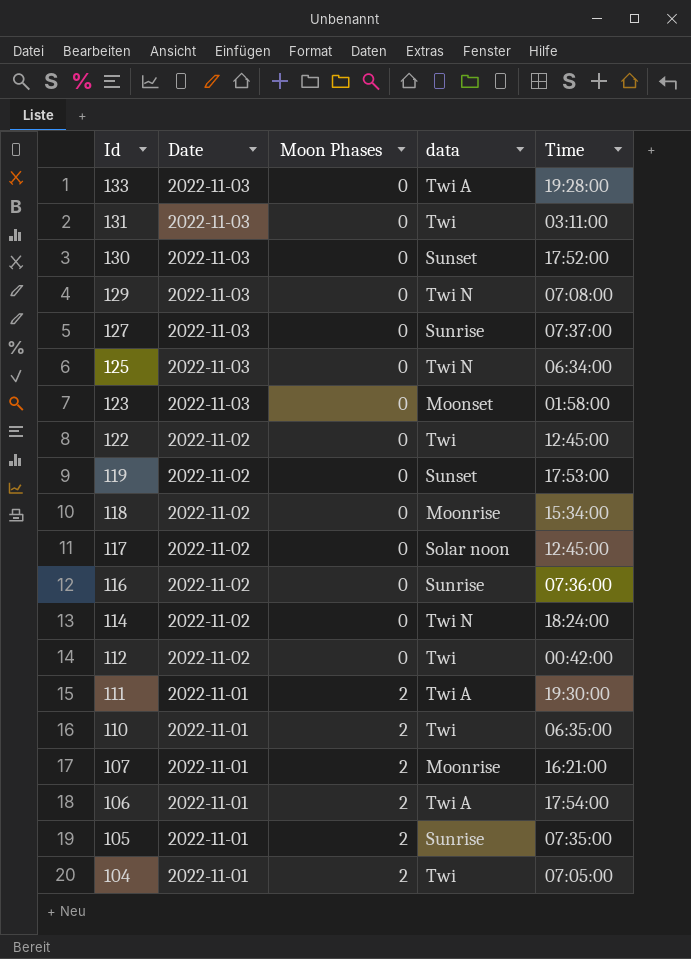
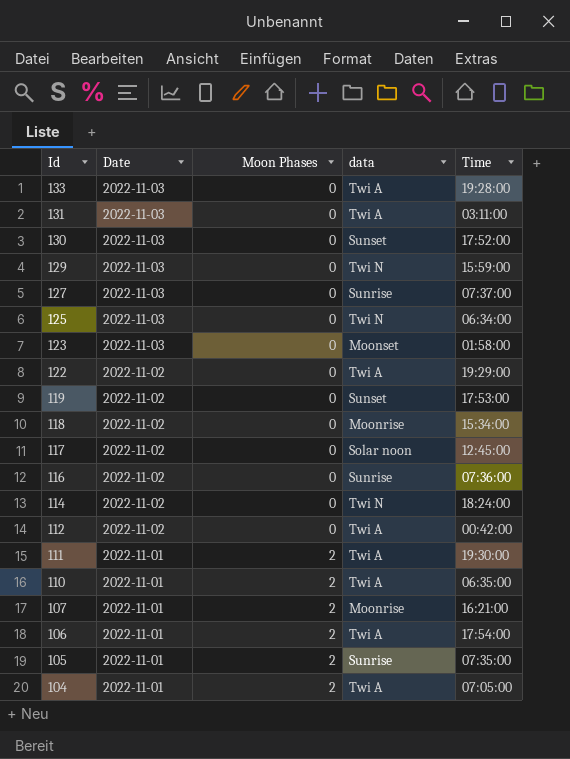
131 | data: Twi -> Twi A
129 | Time: 07:08:00 -> 15:59:00
122 | data: Twi -> Twi A
122 | Time: 12:45:00 -> 19:29:00
112 | data: Twi -> Twi A
110 | data: Twi -> Twi A
104 | data: Twi -> Twi A

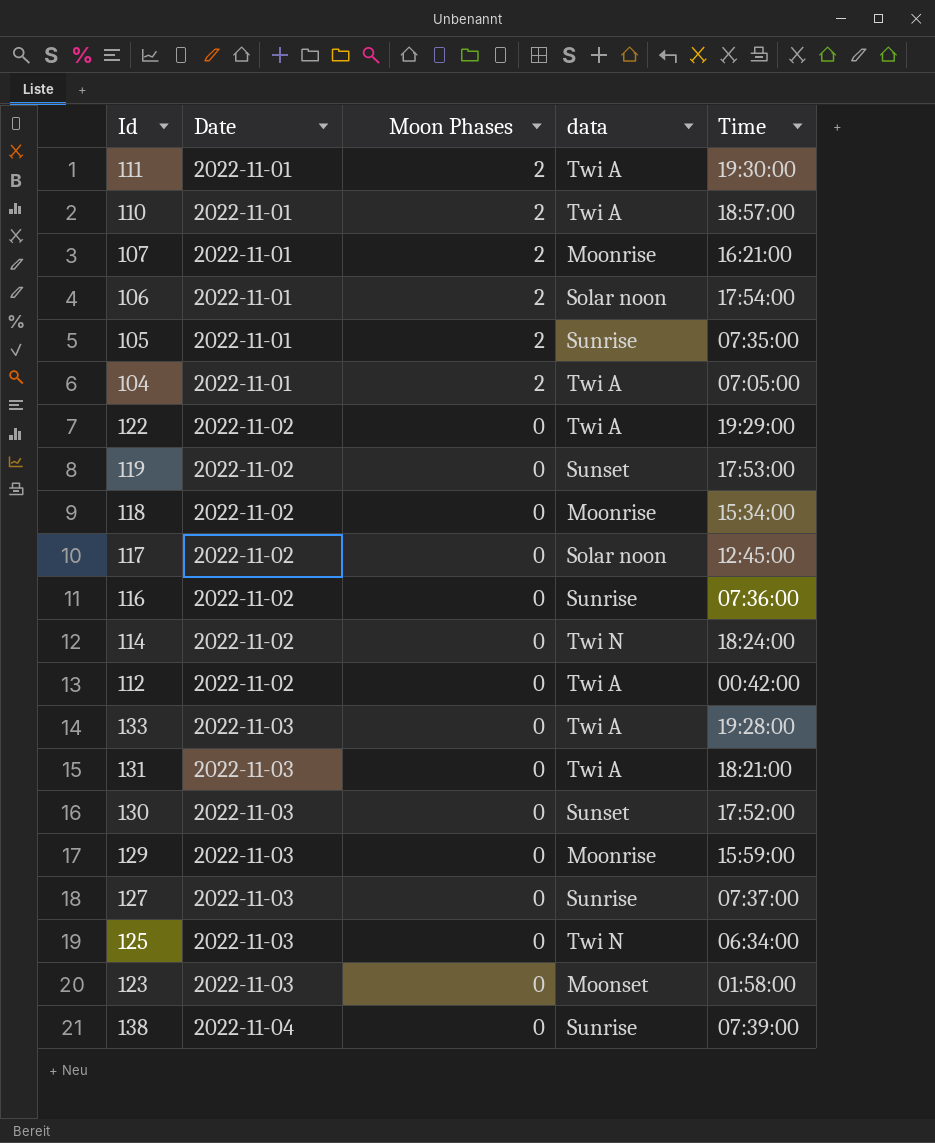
row order: Id descending -> Date ascending
110 | Time: 06:35:00 -> 18:57:00
106 | data: Twi A -> Solar noon
131 | Time: 03:11:00 -> 18:21:00
129 | data: Twi N -> Moonrise
row 138: none -> 2022-11-04 | 0 | Sunrise | 07:39:00

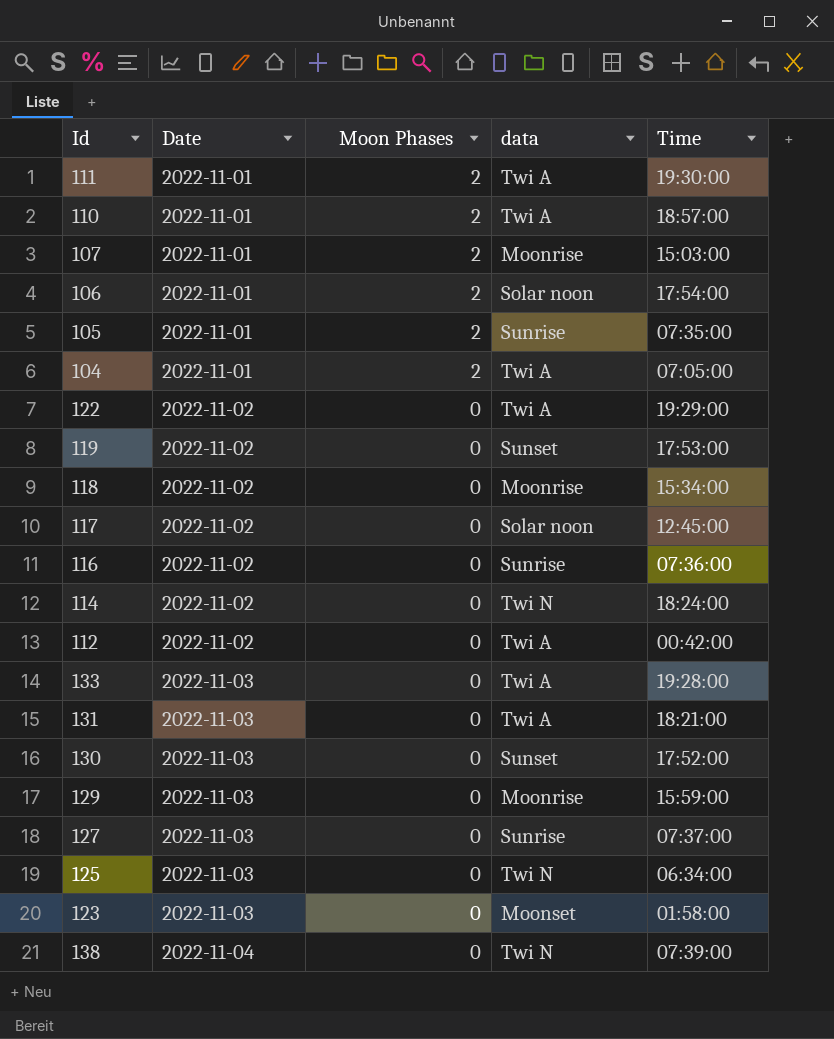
107 | Time: 16:21:00 -> 15:03:00
138 | data: Sunrise -> Twi N

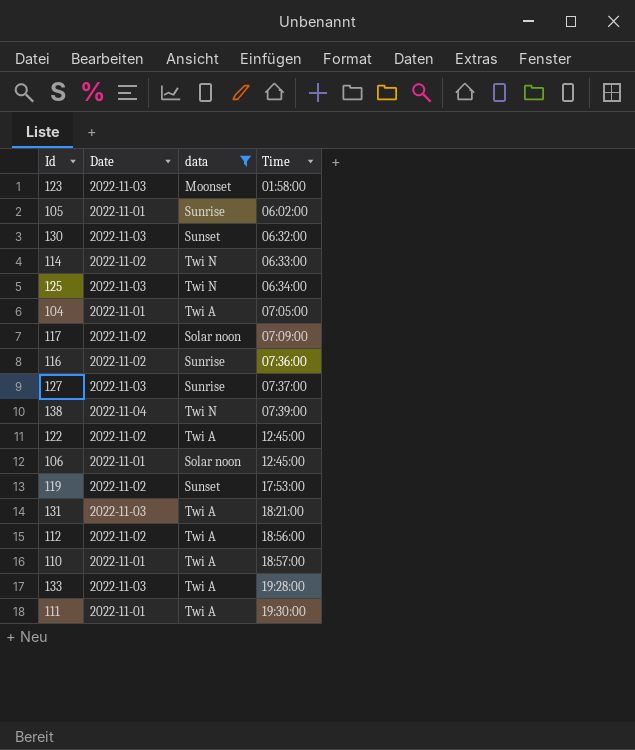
filter: none -> data != Moonrise
row order: Date ascending -> Time ascending
column Moon Phases | position: 3 -> none
105 | Time: 07:35:00 -> 06:02:00
130 | Time: 17:52:00 -> 06:32:00
114 | Time: 18:24:00 -> 06:33:00
117 | Time: 12:45:00 -> 07:09:00
122 | Time: 19:29:00 -> 12:45:00
106 | Time: 17:54:00 -> 12:45:00
112 | Time: 00:42:00 -> 18:56:00

